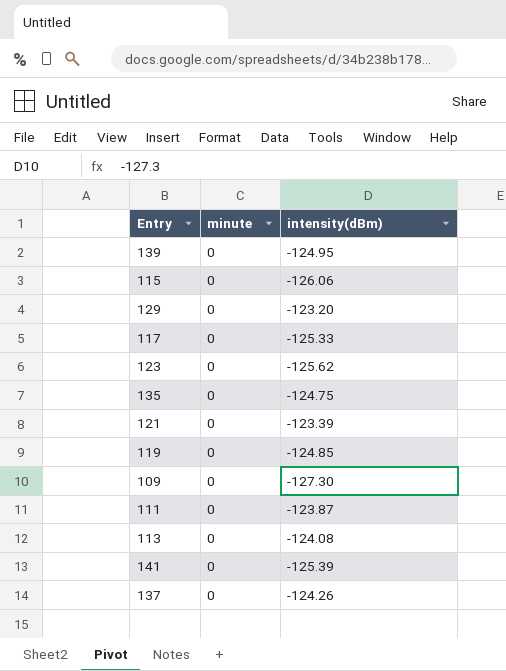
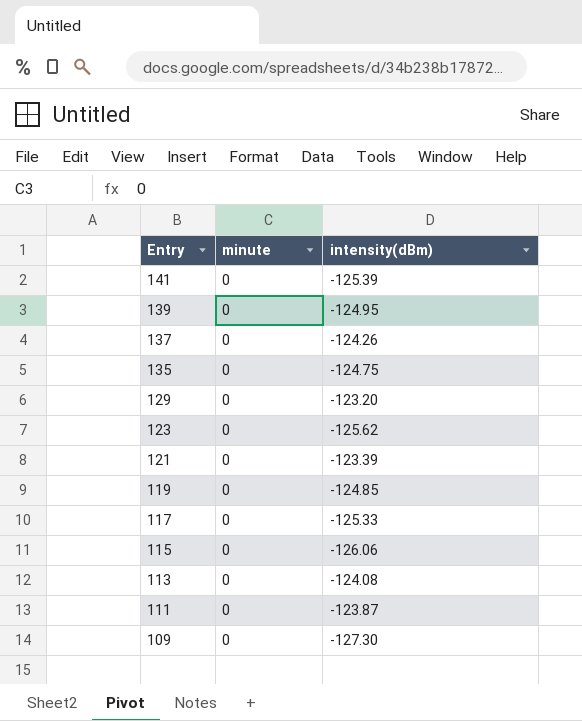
row order: none -> Entry descending

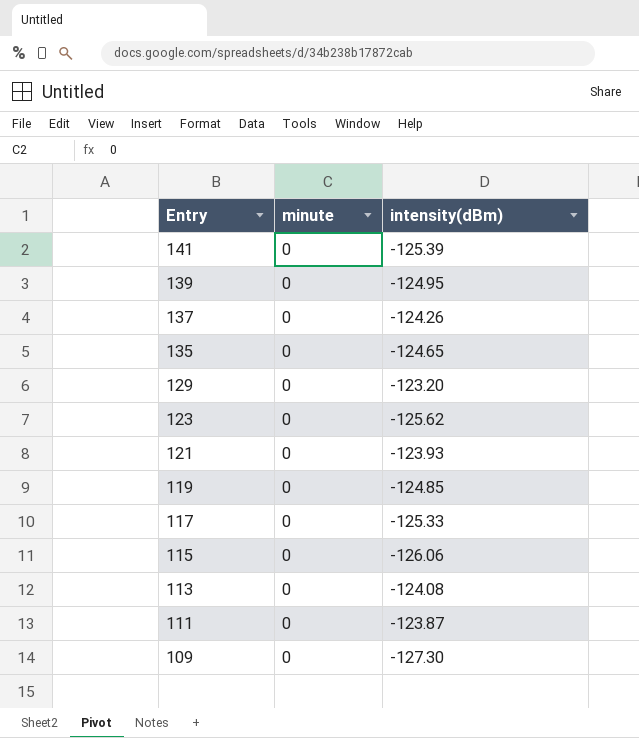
135 | intensity(dBm): -124.75 -> -124.65
121 | intensity(dBm): -123.39 -> -123.93

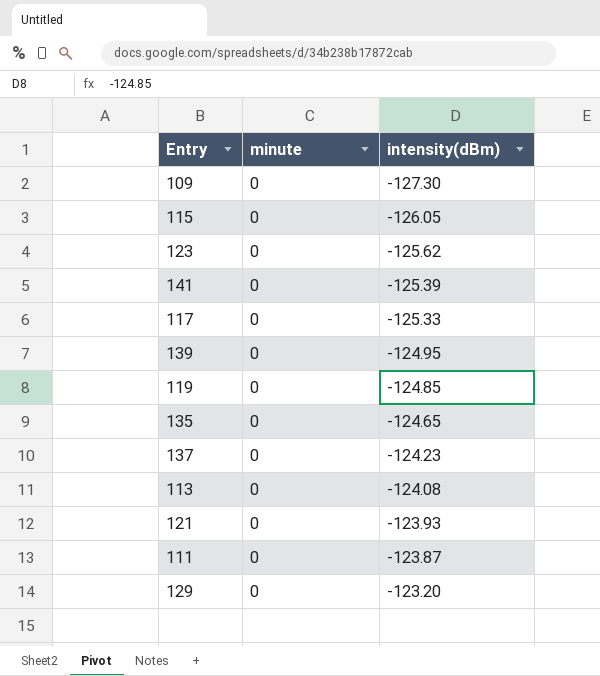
row order: Entry descending -> intensity(dBm) ascending
115 | intensity(dBm): -126.06 -> -126.05
137 | intensity(dBm): -124.26 -> -124.23

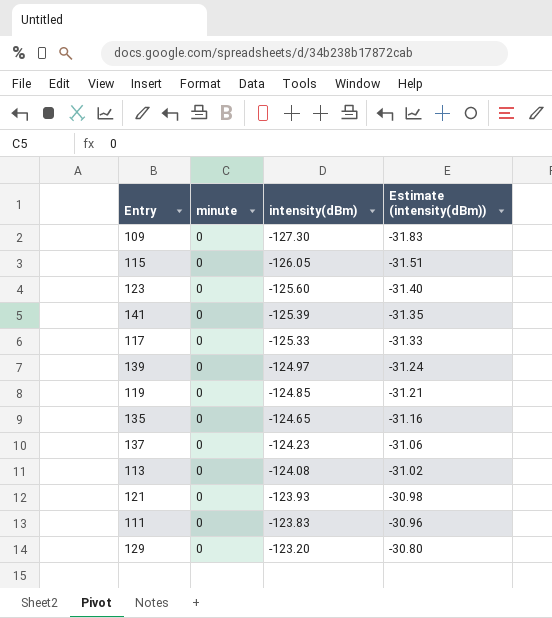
column Estimate (intensity(dBm)) | formula: none -> [intensity(dBm)] * 0.25
123 | intensity(dBm): -125.62 -> -125.60
139 | intensity(dBm): -124.95 -> -124.97
111 | intensity(dBm): -123.87 -> -123.83

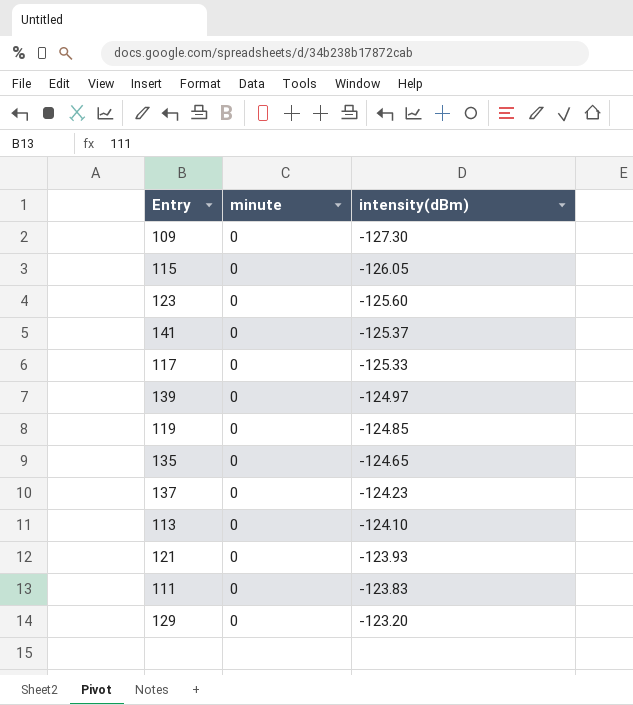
column Estimate (intensity(dBm)) | formula: [intensity(dBm)] * 0.25 -> none
141 | intensity(dBm): -125.39 -> -125.37
113 | intensity(dBm): -124.08 -> -124.10

